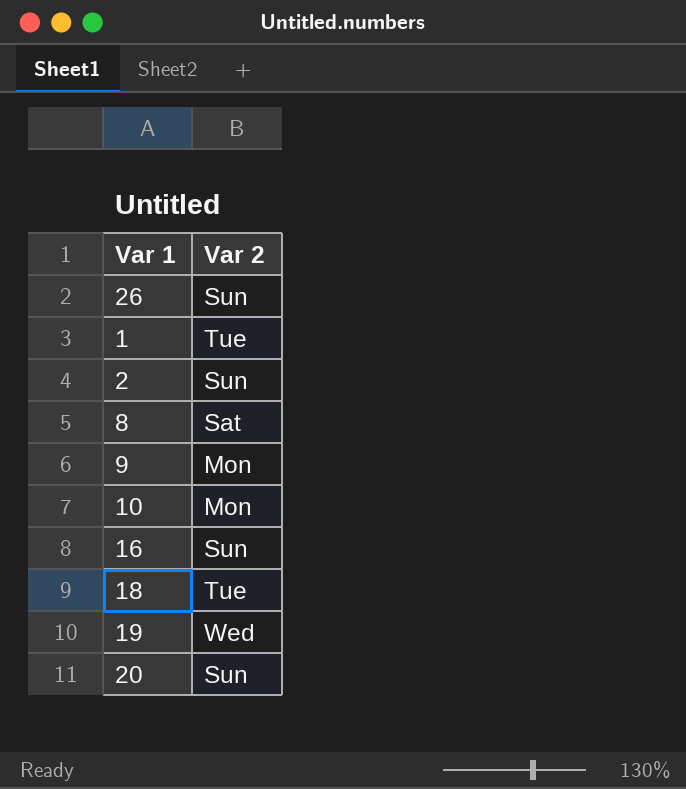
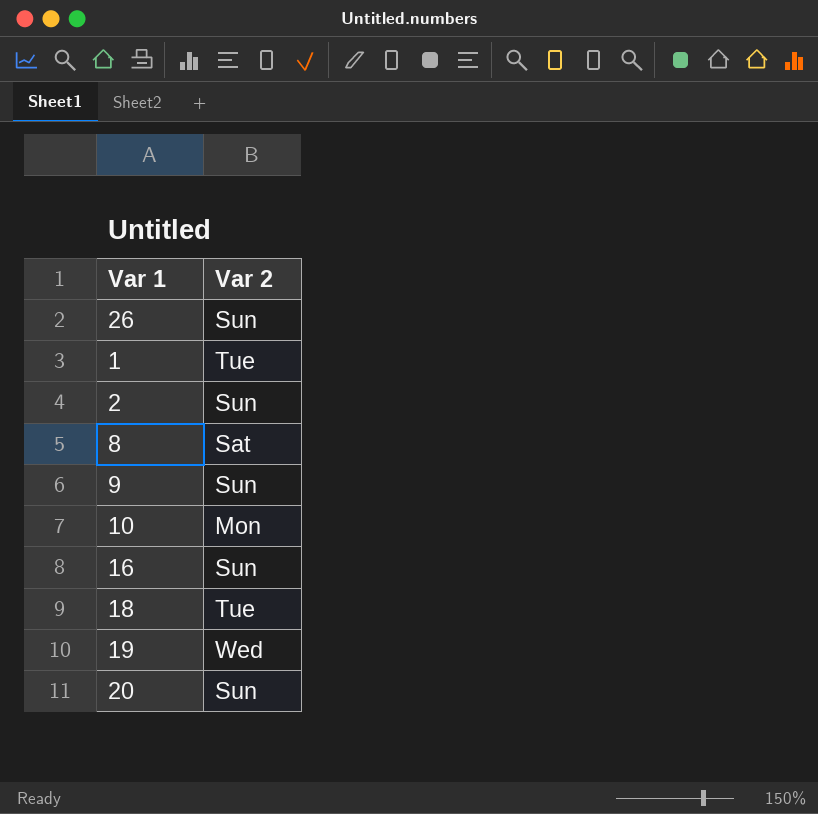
9 | Var 2: Mon -> Sun

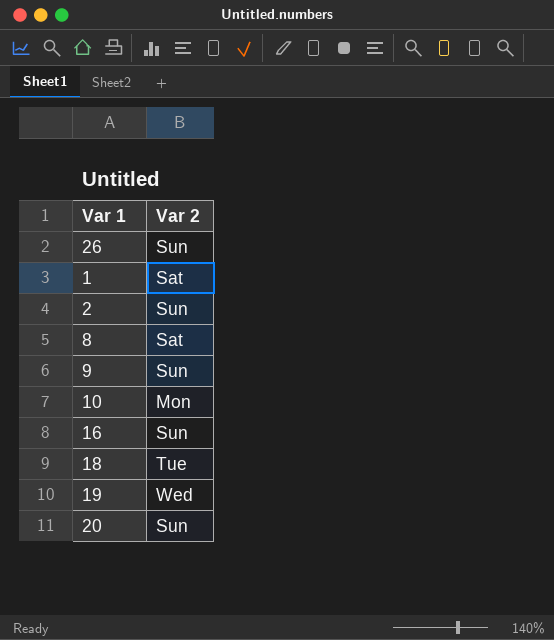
1 | Var 2: Tue -> Sat

